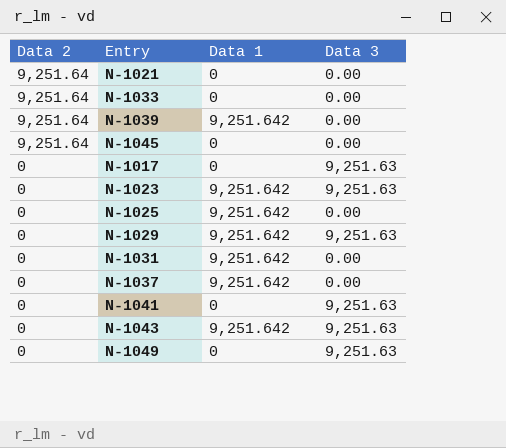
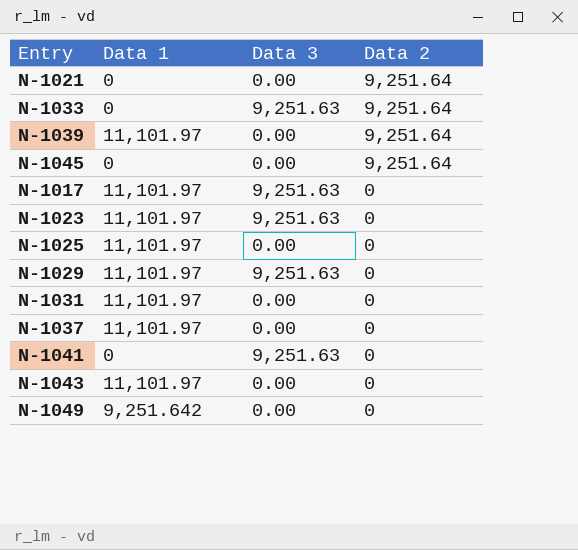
column Data 2 | position: 1 -> 4
N-1033 | Data 3: 0.00 -> 9,251.63
N-1039 | Data 1: 9,251.642 -> 11,101.97
N-1017 | Data 1: 0 -> 11,101.97
N-1023 | Data 1: 9,251.642 -> 11,101.97
N-1025 | Data 1: 9,251.642 -> 11,101.97
N-1029 | Data 1: 9,251.642 -> 11,101.97
N-1031 | Data 1: 9,251.642 -> 11,101.97
N-1037 | Data 1: 9,251.642 -> 11,101.97
N-1043 | Data 1: 9,251.642 -> 11,101.97
N-1043 | Data 3: 9,251.63 -> 0.00
N-1049 | Data 1: 0 -> 9,251.642
N-1049 | Data 3: 9,251.63 -> 0.00

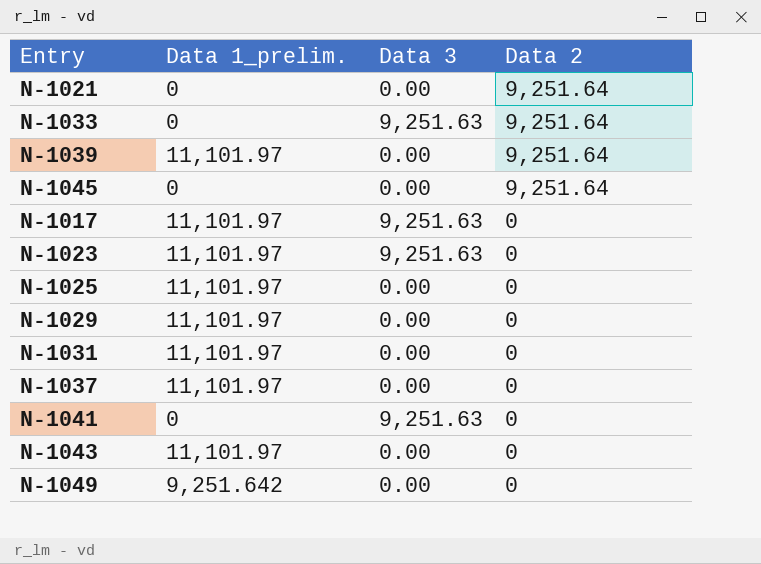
column name: Data 1 -> Data 1_prelim.
N-1029 | Data 3: 9,251.63 -> 0.00

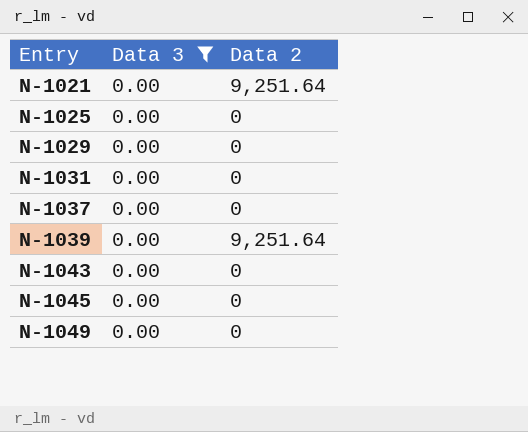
filter: none -> Data 3 = 0.00
row order: Data 2 descending -> Entry ascending
column Data 1_prelim. | position: 2 -> none
N-1045 | Data 2: 9,251.64 -> 0

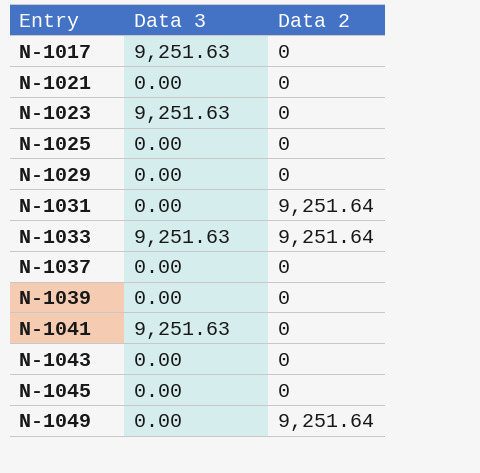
filter: Data 3 = 0.00 -> none
N-1021 | Data 2: 9,251.64 -> 0
N-1031 | Data 2: 0 -> 9,251.64
N-1039 | Data 2: 9,251.64 -> 0
N-1049 | Data 2: 0 -> 9,251.64

